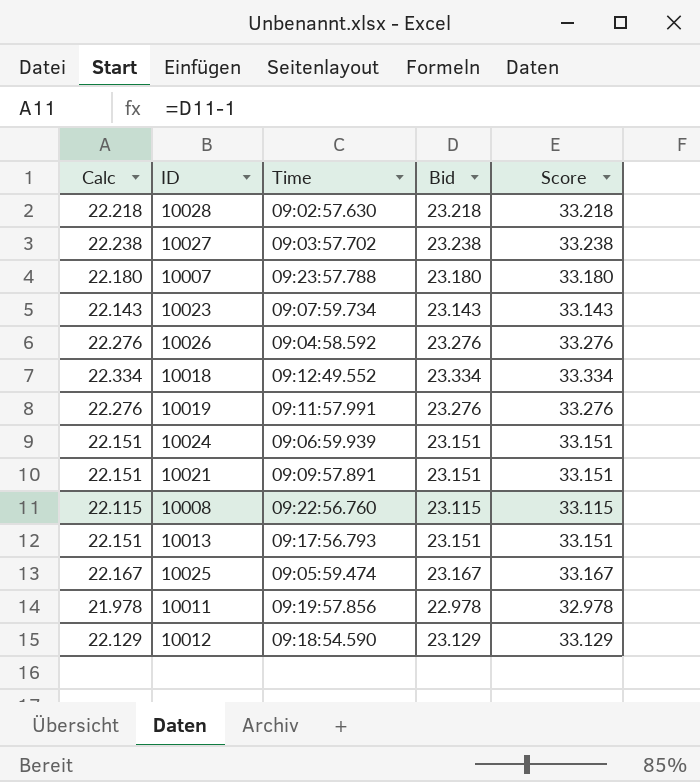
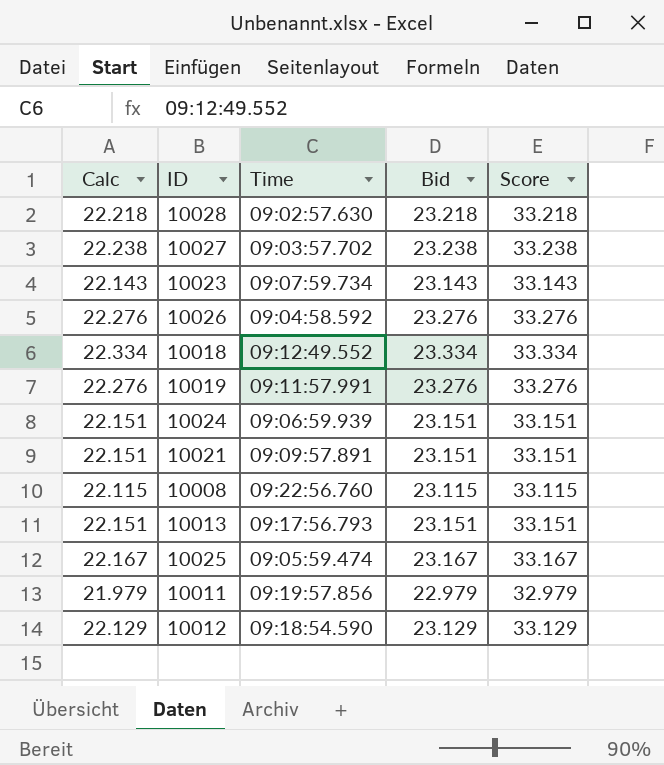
row 10007: 22.180 | 09:23:57.788 | 23.180 | 33.180 -> none
10011 | Calc: 21.978 -> 21.979
10011 | Bid: 22.978 -> 22.979
10011 | Score: 32.978 -> 32.979

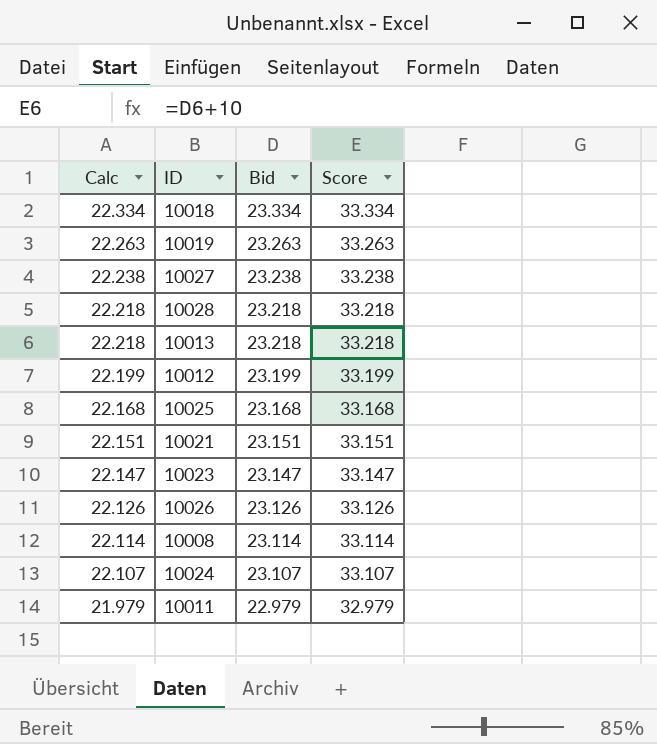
row order: none -> Calc descending
column Time | position: 3 -> none
10019 | Calc: 22.276 -> 22.263
10019 | Bid: 23.276 -> 23.263
10019 | Score: 33.276 -> 33.263
10013 | Calc: 22.151 -> 22.218
10013 | Bid: 23.151 -> 23.218
10013 | Score: 33.151 -> 33.218
10012 | Calc: 22.129 -> 22.199
10012 | Bid: 23.129 -> 23.199
10012 | Score: 33.129 -> 33.199
10025 | Calc: 22.167 -> 22.168
10025 | Bid: 23.167 -> 23.168
10025 | Score: 33.167 -> 33.168
10023 | Calc: 22.143 -> 22.147
10023 | Bid: 23.143 -> 23.147
10023 | Score: 33.143 -> 33.147
10026 | Calc: 22.276 -> 22.126
10026 | Bid: 23.276 -> 23.126
10026 | Score: 33.276 -> 33.126
10008 | Calc: 22.115 -> 22.114
10008 | Bid: 23.115 -> 23.114
10008 | Score: 33.115 -> 33.114
10024 | Calc: 22.151 -> 22.107
10024 | Bid: 23.151 -> 23.107
10024 | Score: 33.151 -> 33.107

